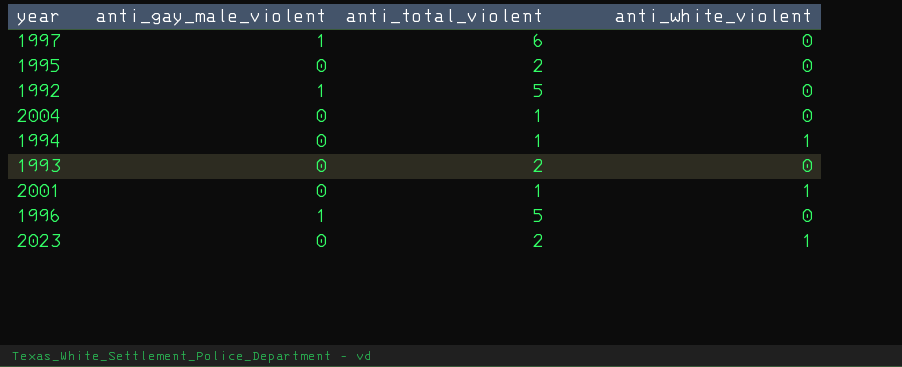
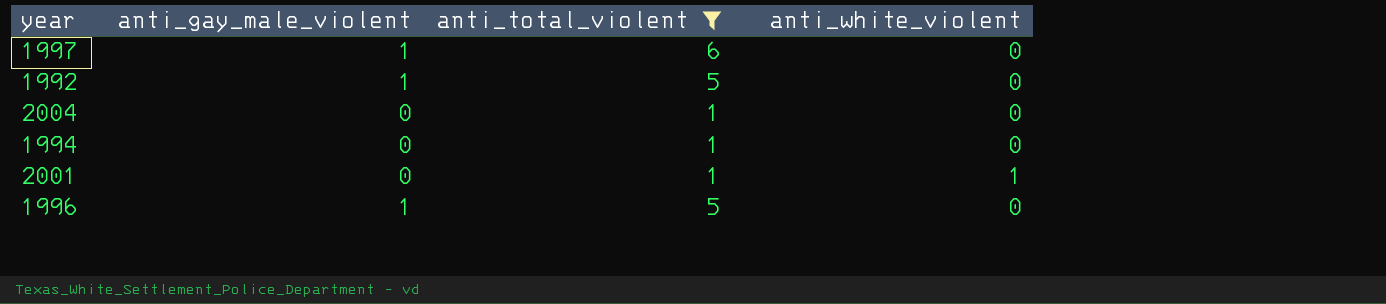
filter: none -> anti_total_violent != 2
1994 | anti_white_violent: 1 -> 0

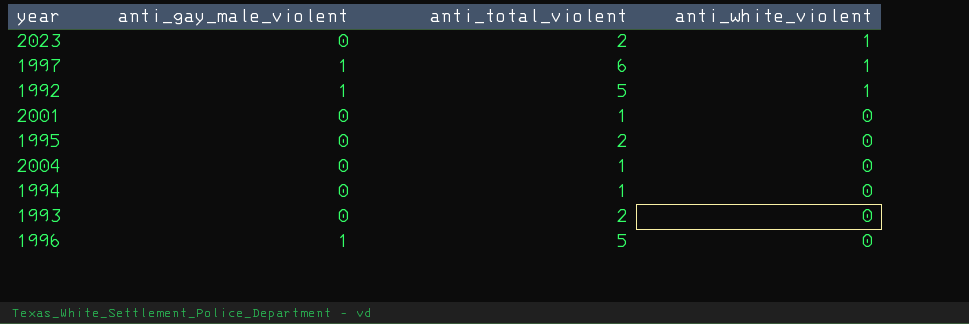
filter: anti_total_violent != 2 -> none
row order: none -> anti_white_violent descending
1997 | anti_white_violent: 0 -> 1
1992 | anti_white_violent: 0 -> 1
2001 | anti_white_violent: 1 -> 0

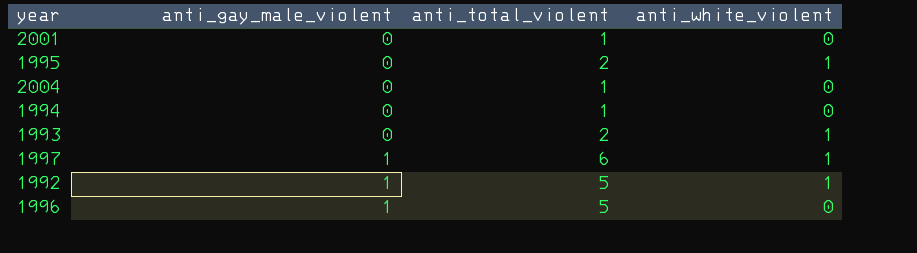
row order: anti_white_violent descending -> anti_gay_male_violent ascending
row 2023: 0 | 2 | 1 -> none
1995 | anti_white_violent: 0 -> 1
1993 | anti_white_violent: 0 -> 1

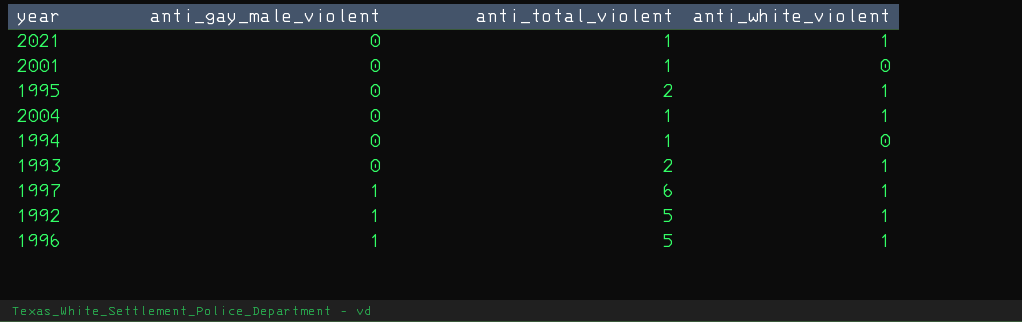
row 2021: none -> 0 | 1 | 1
2004 | anti_white_violent: 0 -> 1
1996 | anti_white_violent: 0 -> 1

